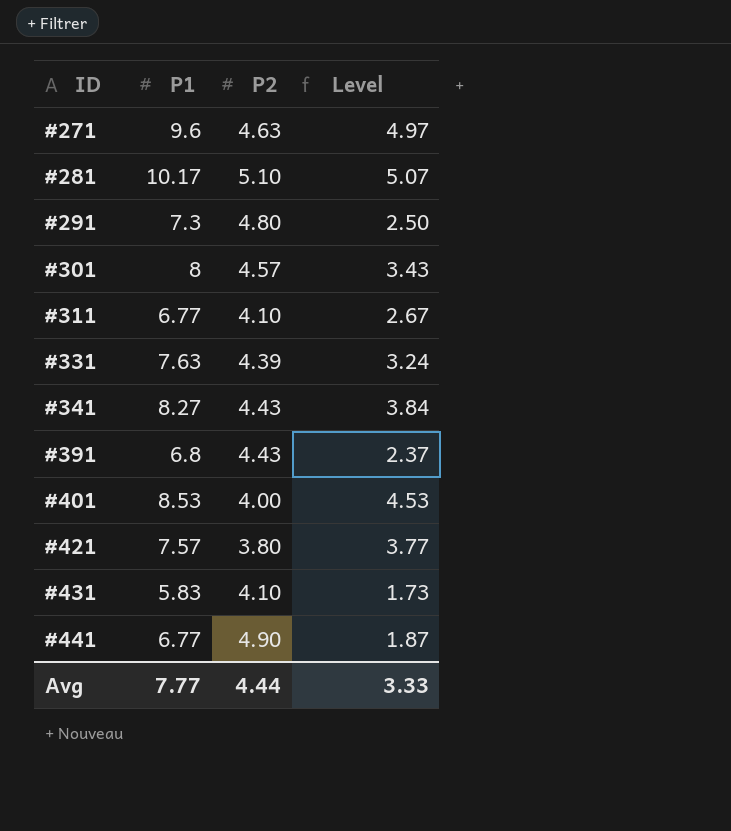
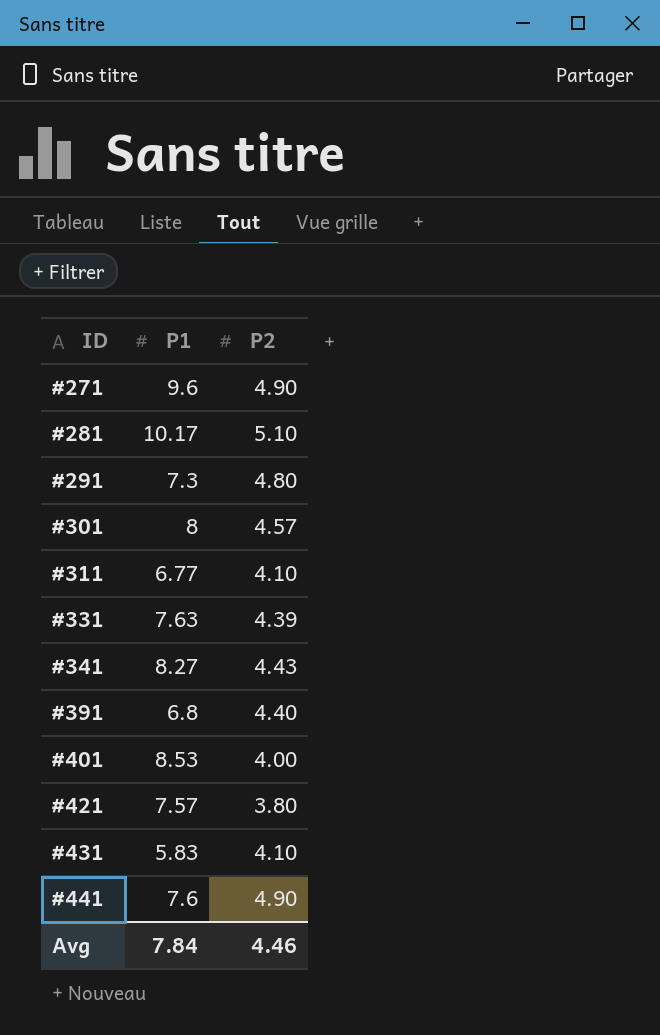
column Level | formula: [P1] - [P2] -> none
#271 | P2: 4.63 -> 4.90
#391 | P2: 4.43 -> 4.40
#441 | P1: 6.77 -> 7.6
Avg | P1: 7.77 -> 7.84
Avg | P2: 4.44 -> 4.46

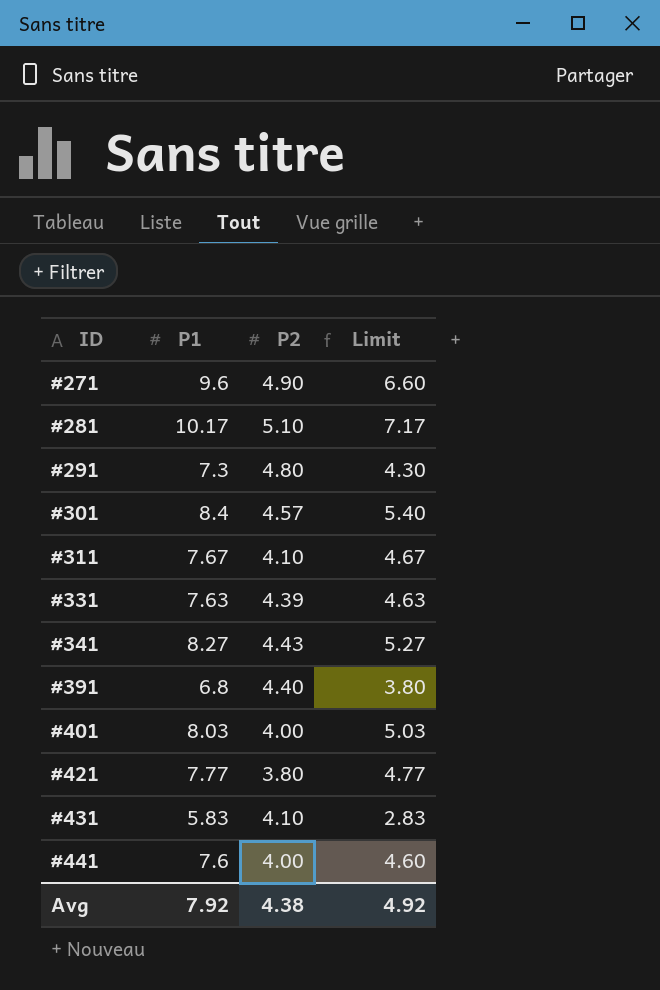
column Limit | formula: none -> [P1] - 3
#301 | P1: 8 -> 8.4
#311 | P1: 6.77 -> 7.67
#401 | P1: 8.53 -> 8.03
#421 | P1: 7.57 -> 7.77
#441 | P2: 4.90 -> 4.00
Avg | P1: 7.84 -> 7.92
Avg | P2: 4.46 -> 4.38

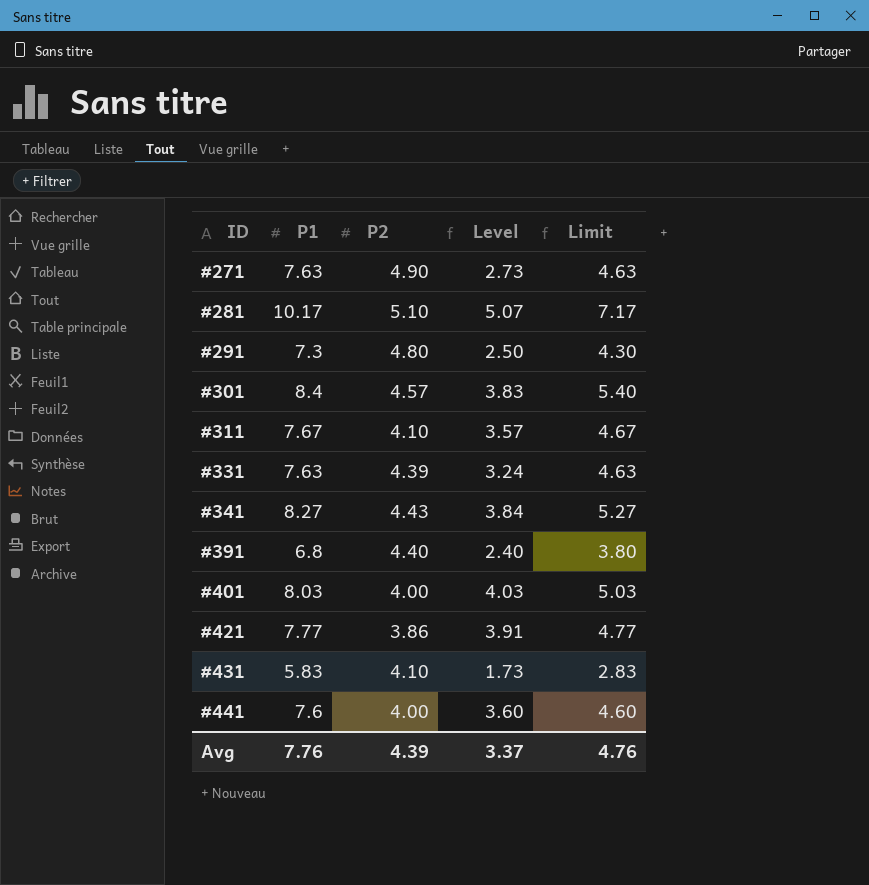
column Level | formula: none -> [P1] - [P2]
#271 | P1: 9.6 -> 7.63
#271 | Limit: 6.60 -> 4.63
#421 | P2: 3.80 -> 3.86
Avg | P1: 7.92 -> 7.76
Avg | P2: 4.38 -> 4.39
Avg | Limit: 4.92 -> 4.76

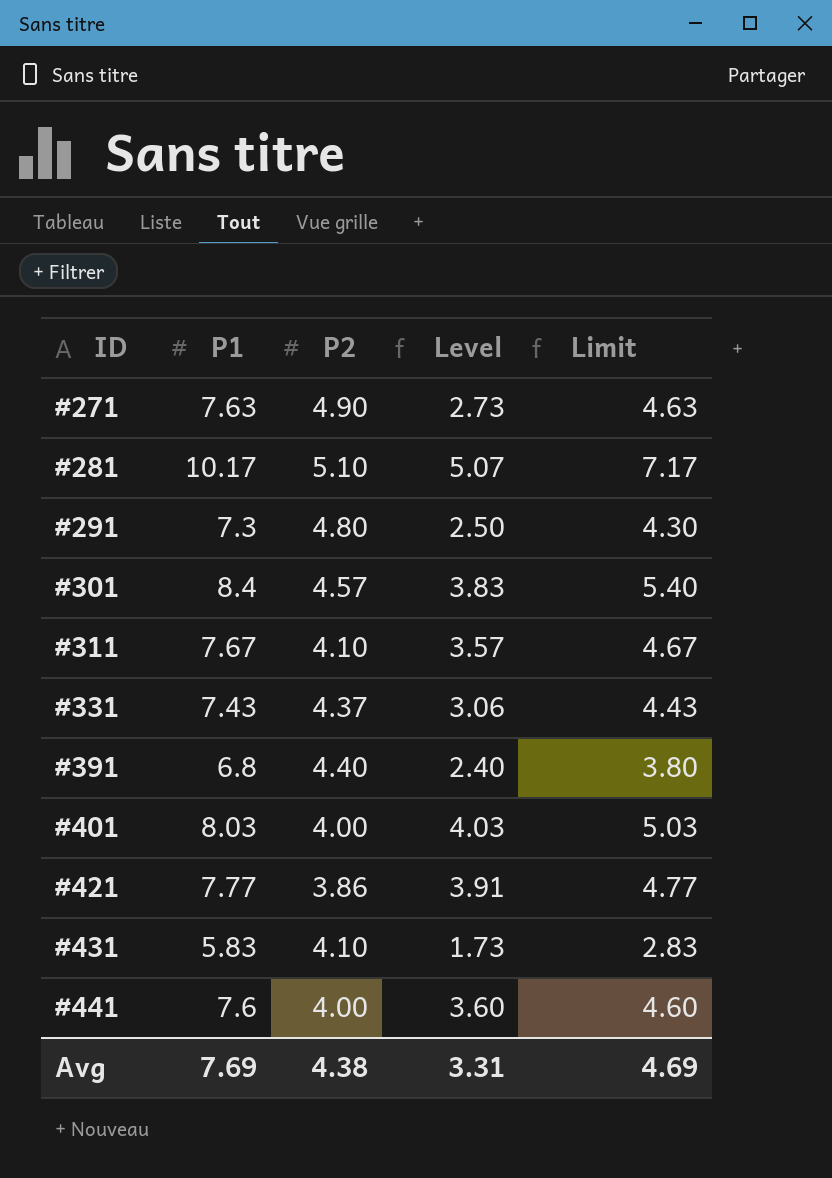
row #341: 8.27 | 4.43 | 3.84 | 5.27 -> none
#331 | P1: 7.63 -> 7.43
#331 | P2: 4.39 -> 4.37
#331 | Level: 3.24 -> 3.06
#331 | Limit: 4.63 -> 4.43
Avg | P1: 7.76 -> 7.69
Avg | P2: 4.39 -> 4.38
Avg | Level: 3.37 -> 3.31
Avg | Limit: 4.76 -> 4.69

